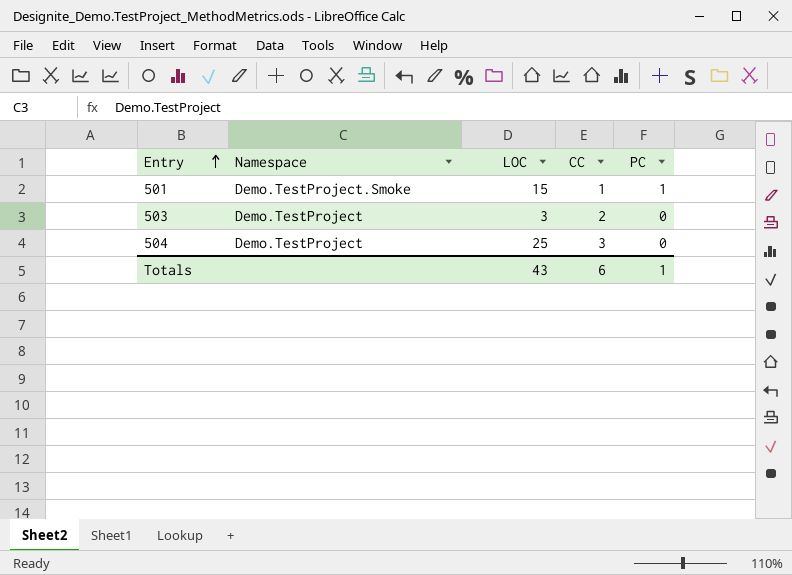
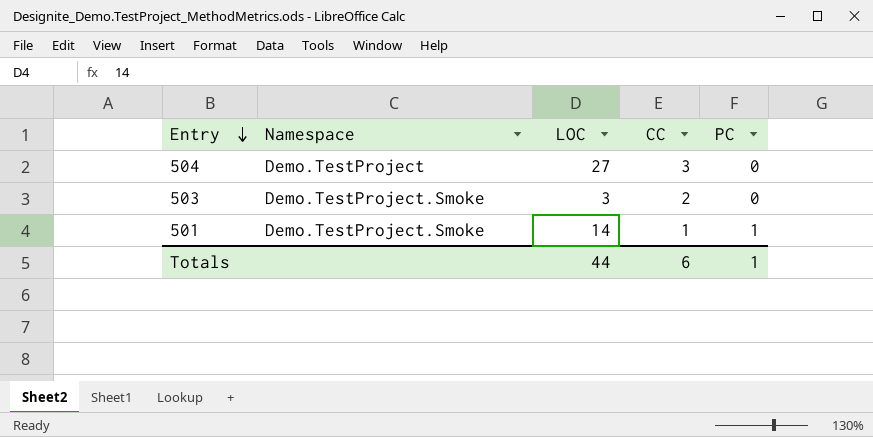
row order: Entry ascending -> Entry descending
504 | LOC: 25 -> 27
503 | Namespace: Demo.TestProject -> Demo.TestProject.Smoke
501 | LOC: 15 -> 14
Totals | LOC: 43 -> 44

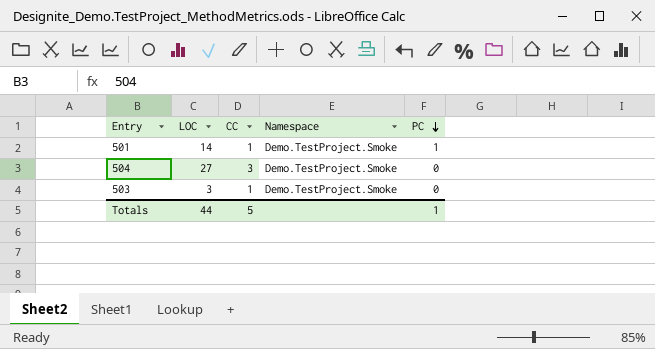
row order: Entry descending -> PC descending
column Namespace | position: 2 -> 4
504 | Namespace: Demo.TestProject -> Demo.TestProject.Smoke
503 | CC: 2 -> 1
Totals | CC: 6 -> 5

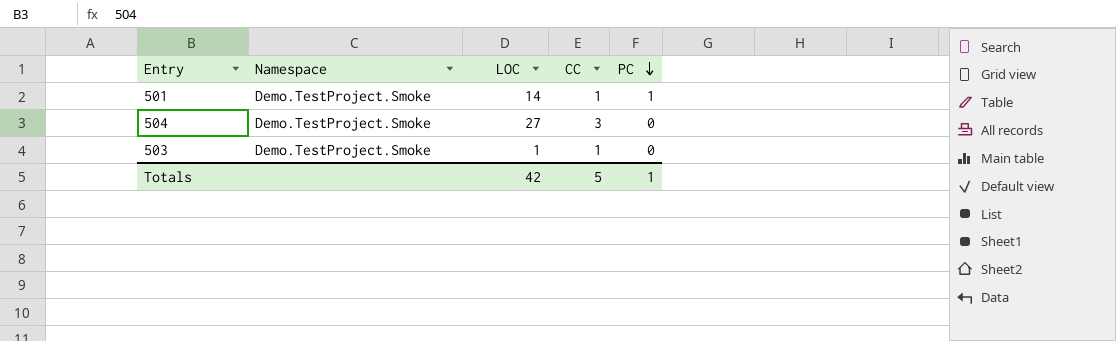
column Namespace | position: 4 -> 2
503 | LOC: 3 -> 1
Totals | LOC: 44 -> 42

